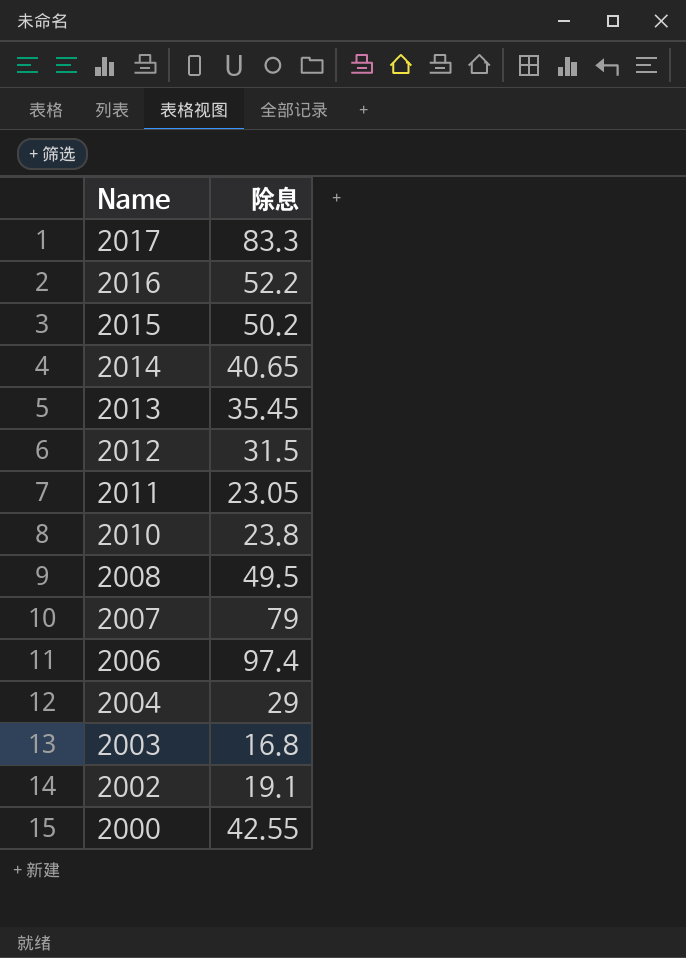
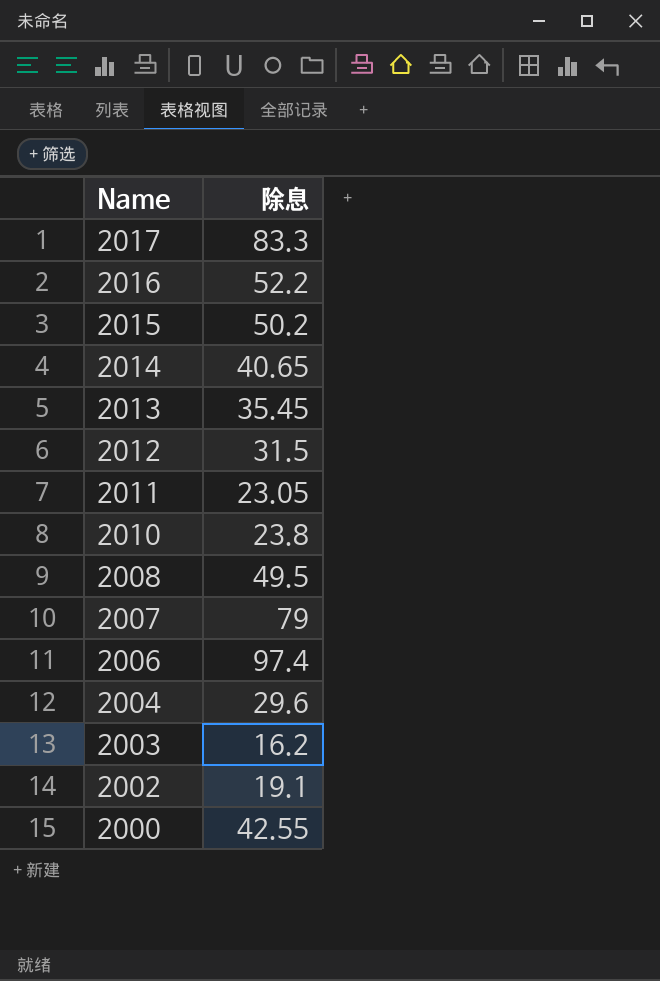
2004 | 除息: 29 -> 29.6
2003 | 除息: 16.8 -> 16.2

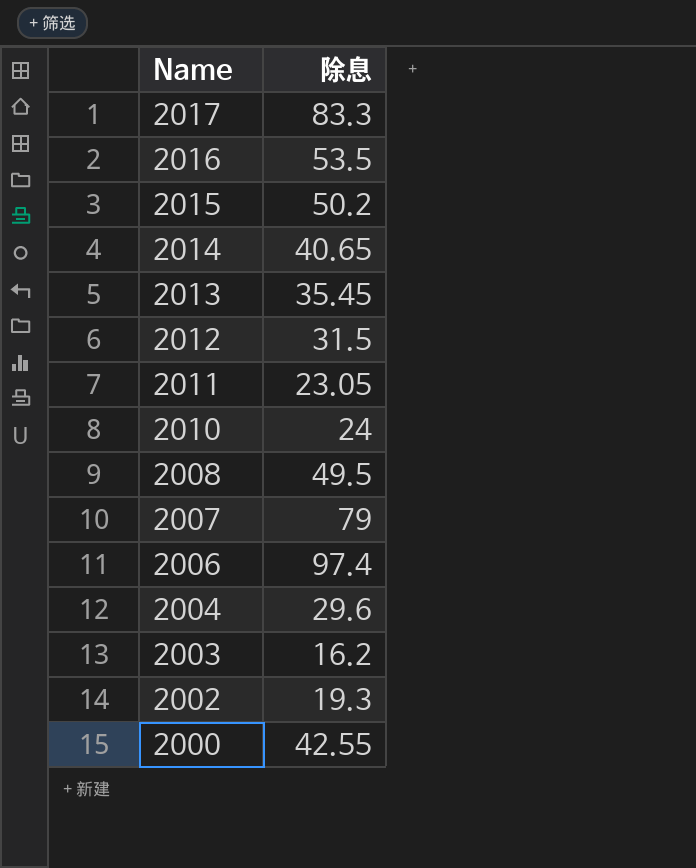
2016 | 除息: 52.2 -> 53.5
2010 | 除息: 23.8 -> 24
2002 | 除息: 19.1 -> 19.3

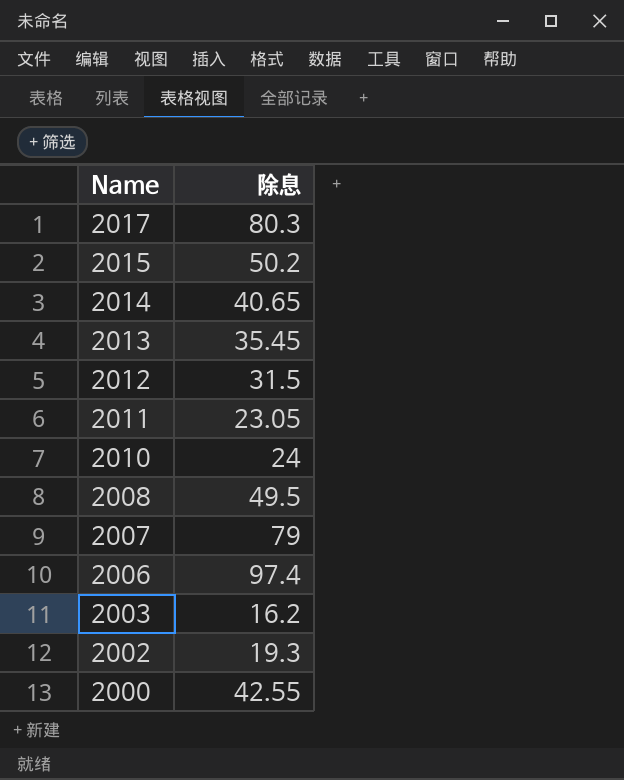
row 2016: 53.5 -> none
row 2004: 29.6 -> none
2017 | 除息: 83.3 -> 80.3

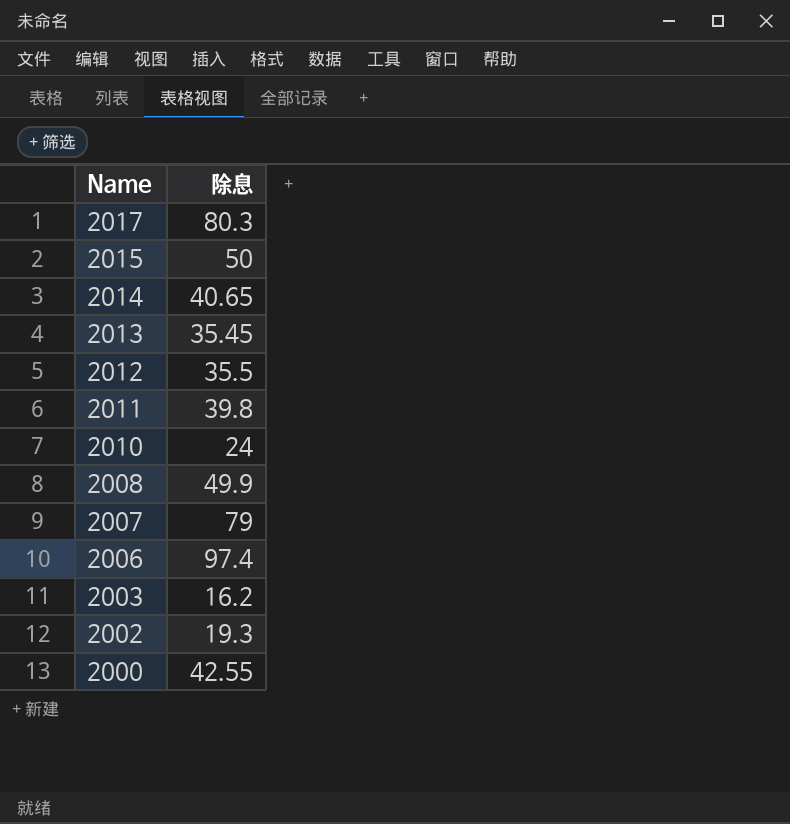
2015 | 除息: 50.2 -> 50
2012 | 除息: 31.5 -> 35.5
2011 | 除息: 23.05 -> 39.8
2008 | 除息: 49.5 -> 49.9

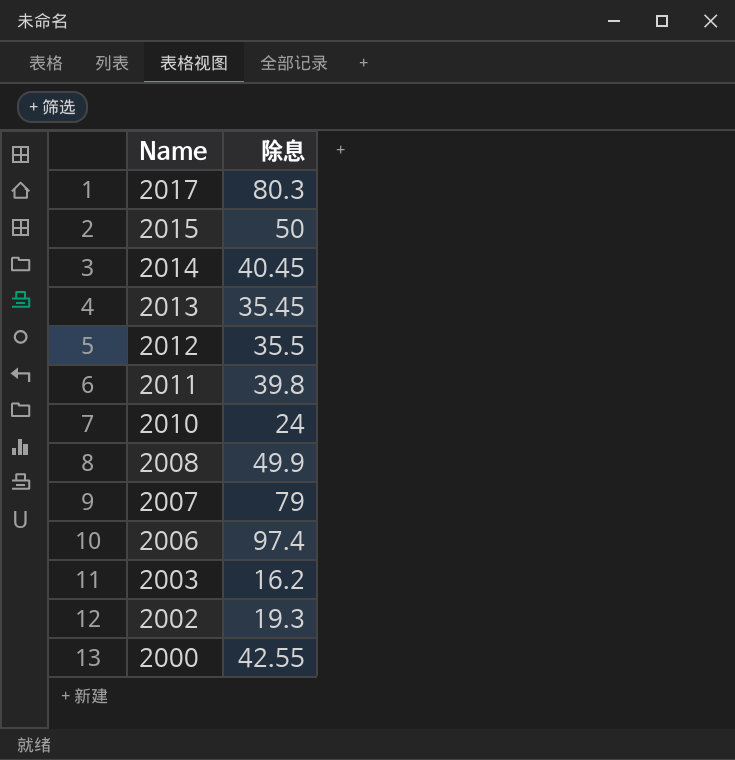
2014 | 除息: 40.65 -> 40.45

